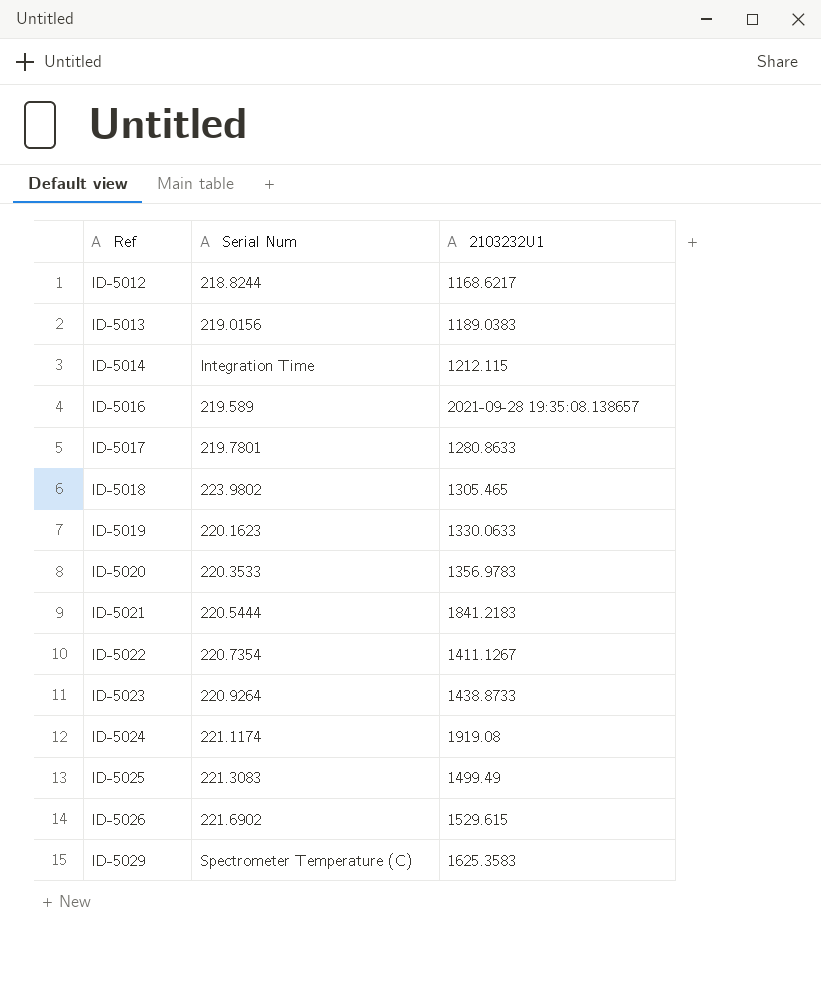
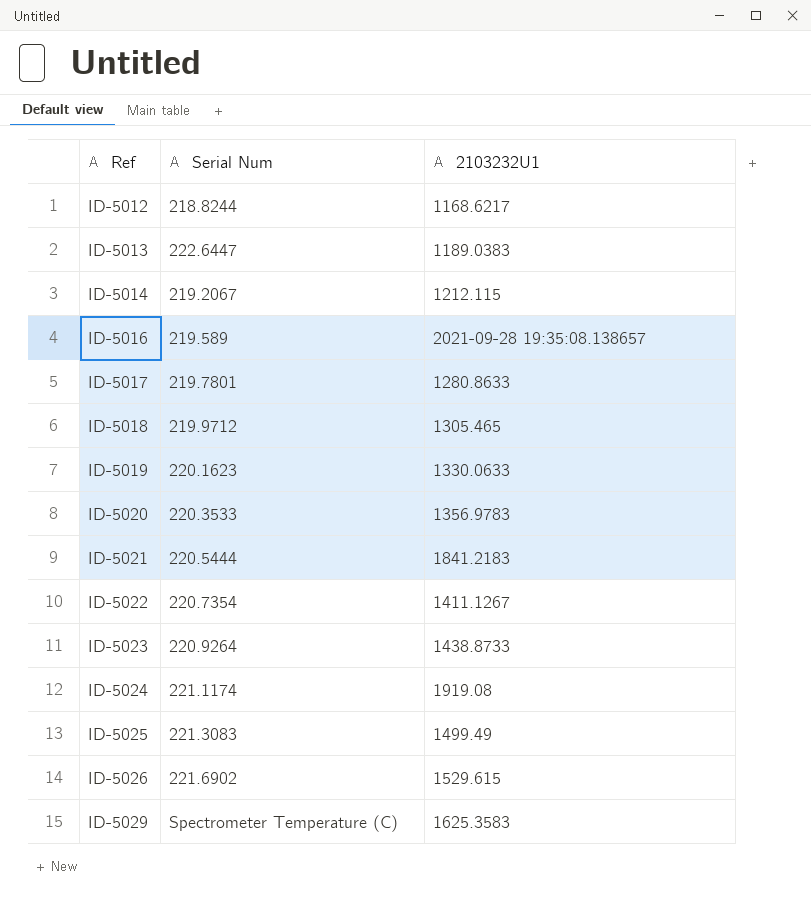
ID-5013 | Serial Num: 219.0156 -> 222.6447
ID-5014 | Serial Num: Integration Time -> 219.2067
ID-5018 | Serial Num: 223.9802 -> 219.9712

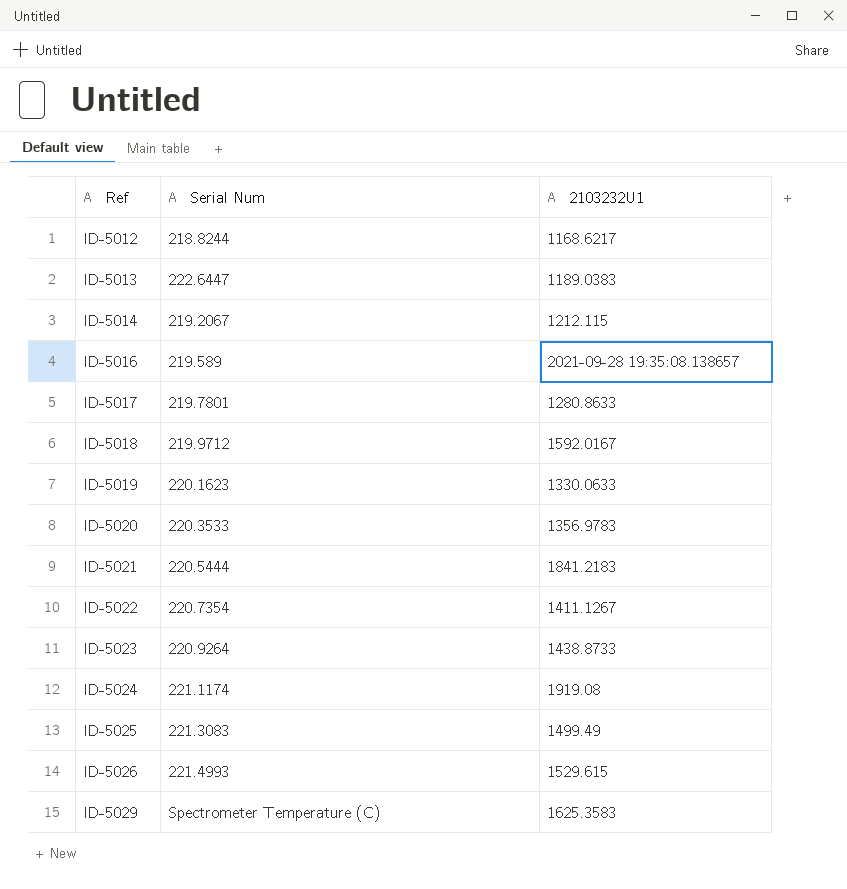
ID-5018 | 2103232U1: 1305.465 -> 1592.0167
ID-5026 | Serial Num: 221.6902 -> 221.4993

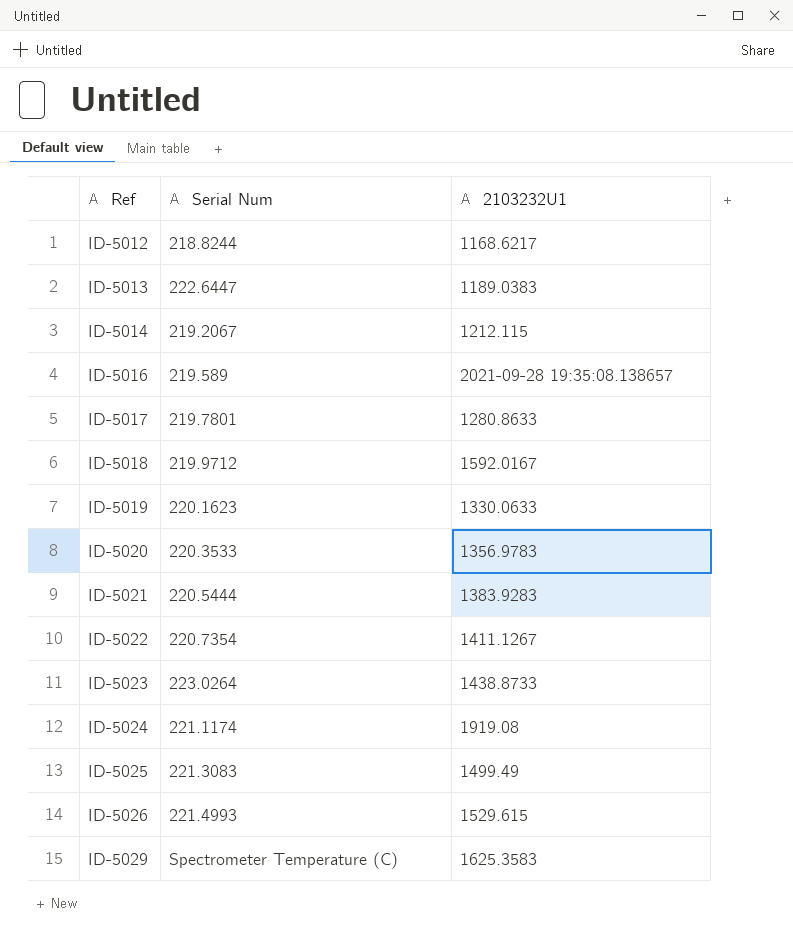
ID-5021 | 2103232U1: 1841.2183 -> 1383.9283
ID-5023 | Serial Num: 220.9264 -> 223.0264

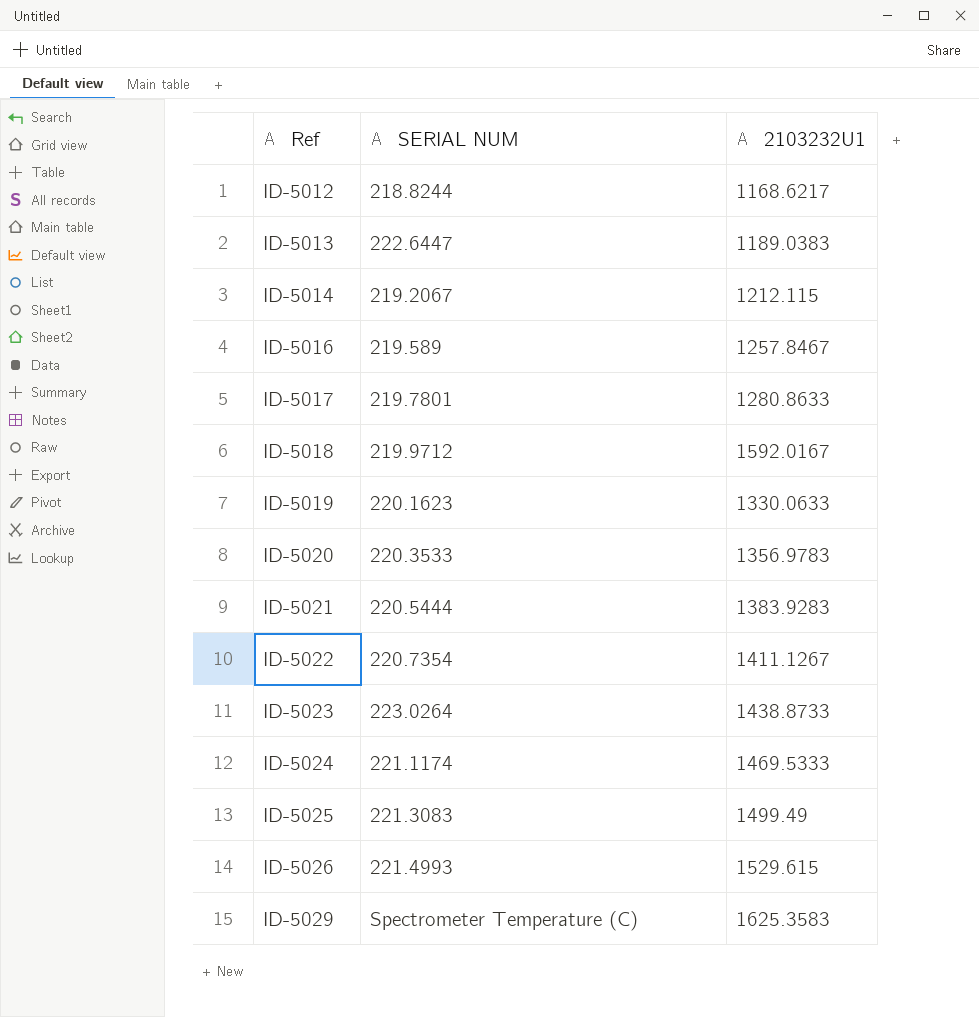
column name: Serial Num -> SERIAL NUM
ID-5016 | 2103232U1: 2021-09-28 19:35:08.138657 -> 1257.8467
ID-5024 | 2103232U1: 1919.08 -> 1469.5333

